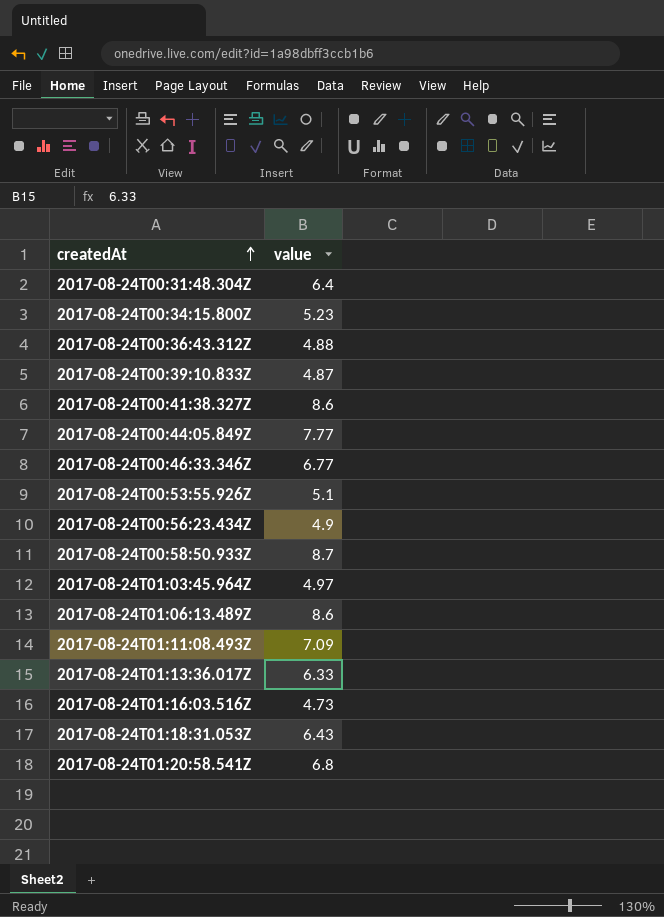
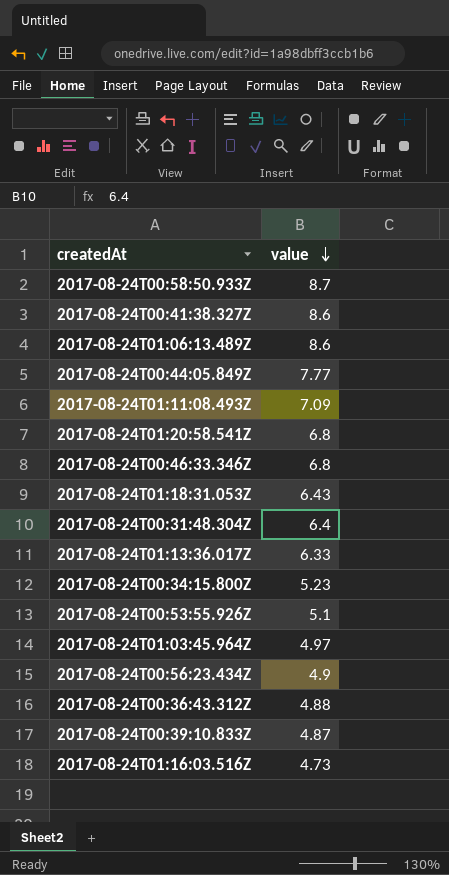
row order: createdAt ascending -> value descending
2017-08-24T00:46:33.346Z | value: 6.77 -> 6.8

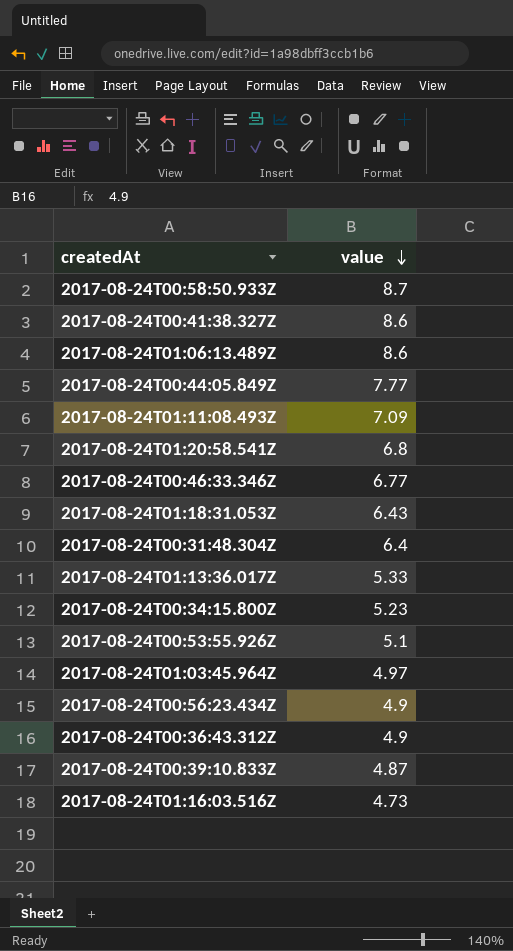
2017-08-24T00:46:33.346Z | value: 6.8 -> 6.77
2017-08-24T01:13:36.017Z | value: 6.33 -> 5.33
2017-08-24T00:36:43.312Z | value: 4.88 -> 4.9

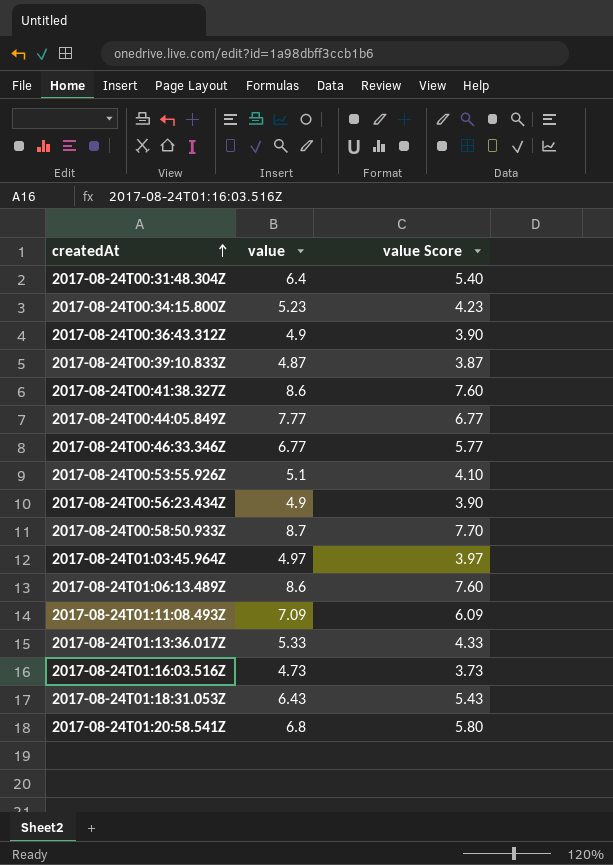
row order: value descending -> createdAt ascending
column value Score | formula: none -> [value] - 1

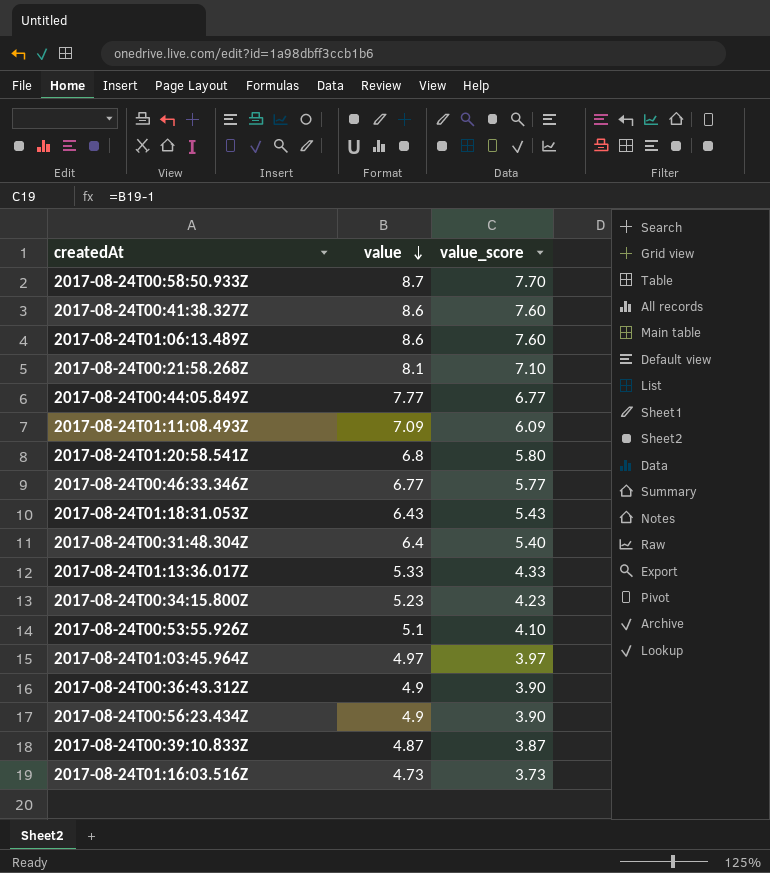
row order: createdAt ascending -> value descending
column name: value Score -> value_score
row 2017-08-24T00:21:58.268Z: none -> 8.1 | 7.10

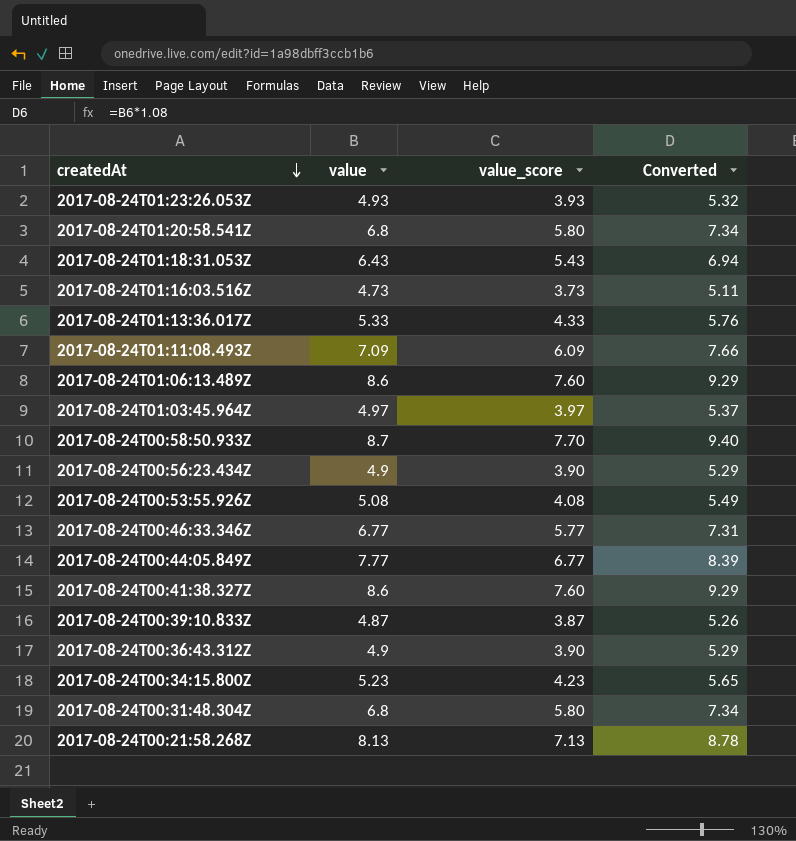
row order: value descending -> createdAt descending
column Converted | formula: none -> [value] * 1.08
row 2017-08-24T01:23:26.053Z: none -> 4.93 | 3.93 | 5.32
2017-08-24T00:53:55.926Z | value: 5.1 -> 5.08
2017-08-24T00:53:55.926Z | value_score: 4.10 -> 4.08
2017-08-24T00:31:48.304Z | value: 6.4 -> 6.8
2017-08-24T00:31:48.304Z | value_score: 5.40 -> 5.80
2017-08-24T00:21:58.268Z | value: 8.1 -> 8.13
2017-08-24T00:21:58.268Z | value_score: 7.10 -> 7.13

